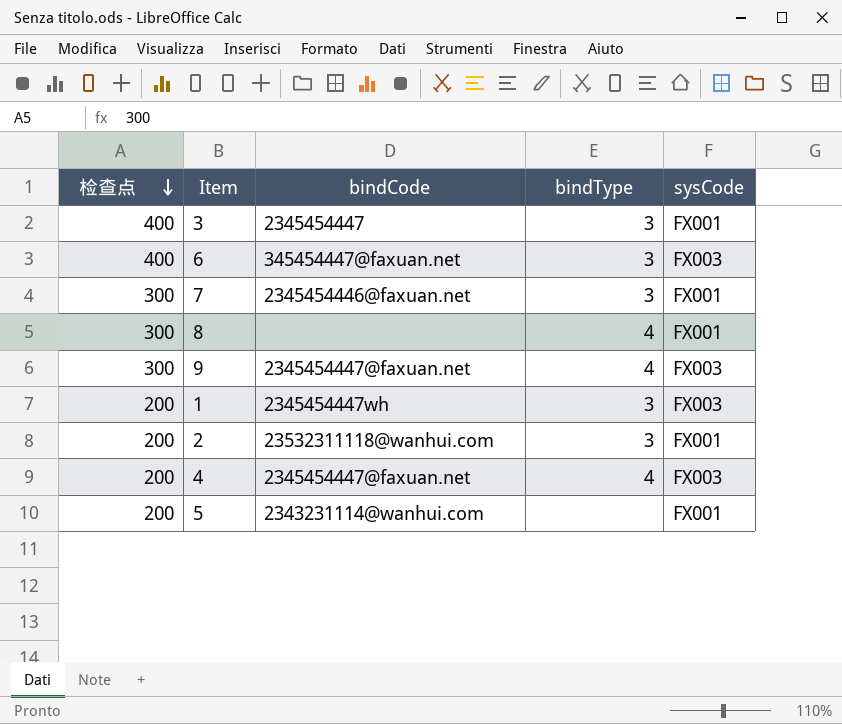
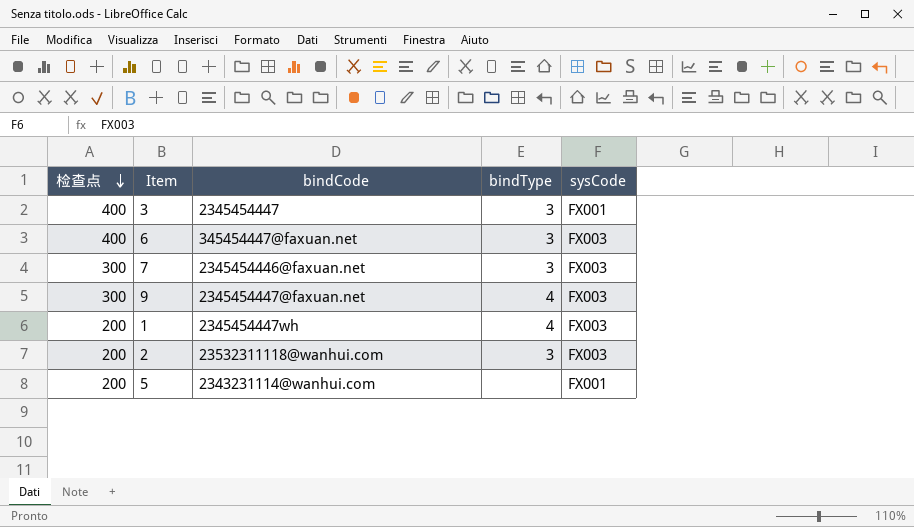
row 8: 300 | none | 4 | FX001 -> none
row 4: 200 | 2345454447@faxuan.net | 4 | FX003 -> none
7 | sysCode: FX001 -> FX003
1 | bindType: 3 -> 4
2 | sysCode: FX001 -> FX003

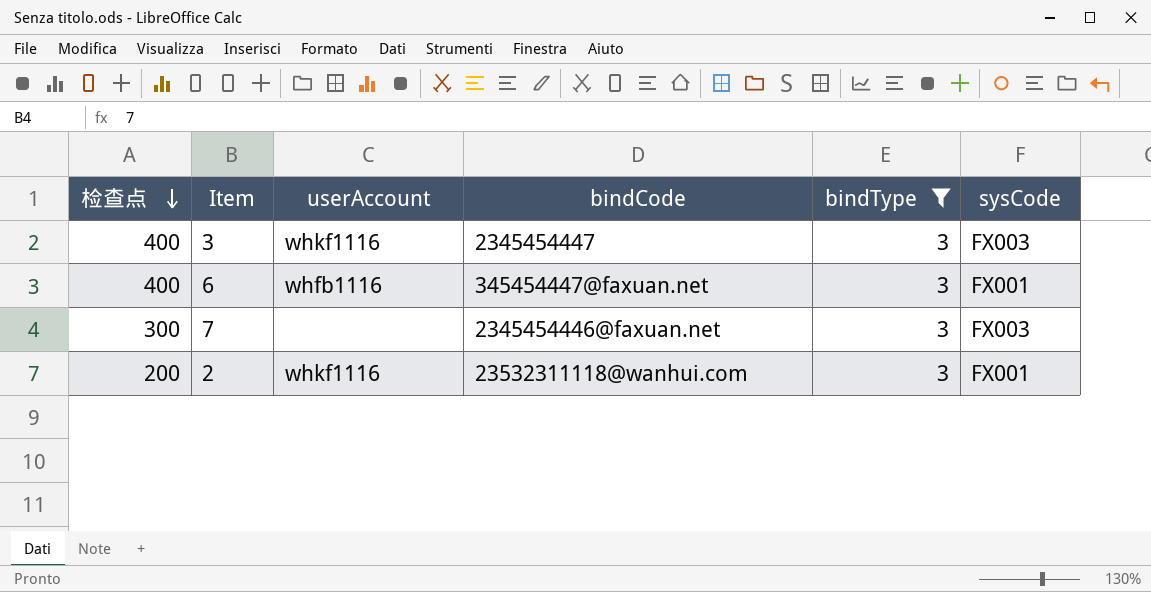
filter: none -> bindType = 3
column userAccount | position: none -> 3
3 | sysCode: FX001 -> FX003
6 | sysCode: FX003 -> FX001
2 | sysCode: FX003 -> FX001

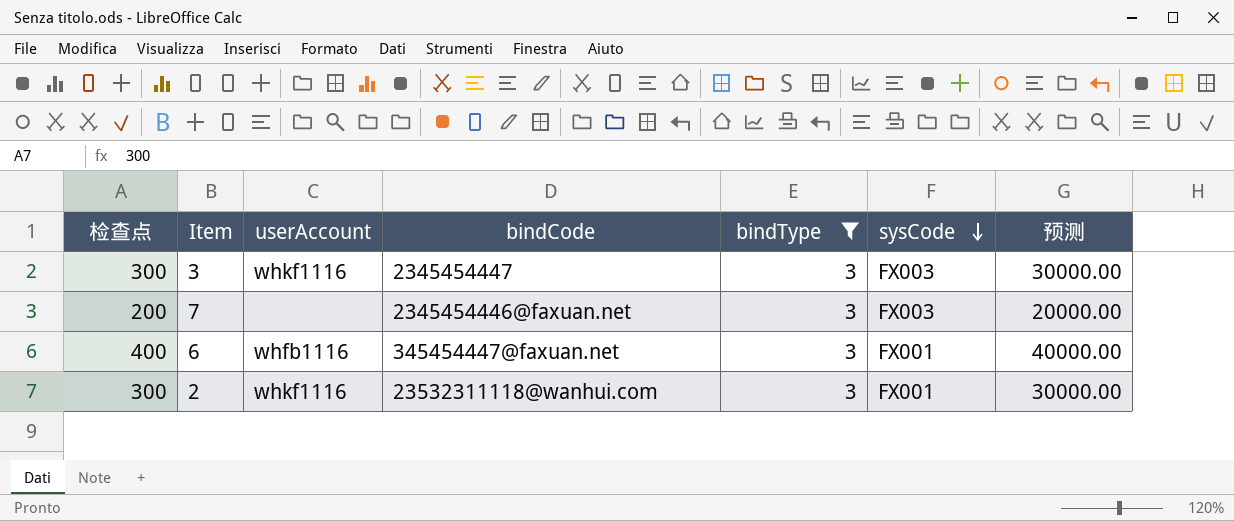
row order: 检查点 descending -> sysCode descending
column 预测 | formula: none -> [检查点] * 100
3 | 检查点: 400 -> 300
7 | 检查点: 300 -> 200
2 | 检查点: 200 -> 300

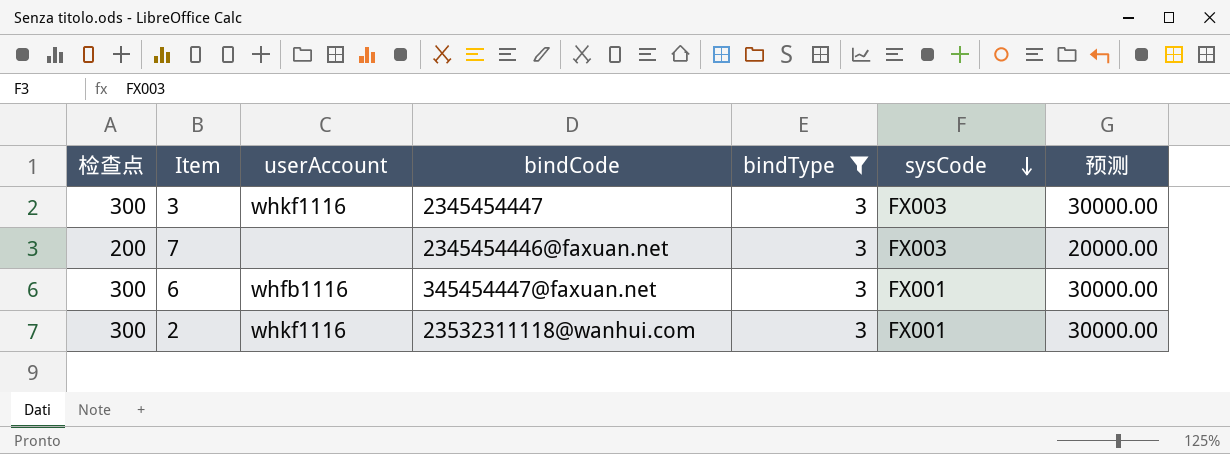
6 | 检查点: 400 -> 300
6 | 预测: 40000.00 -> 30000.00

